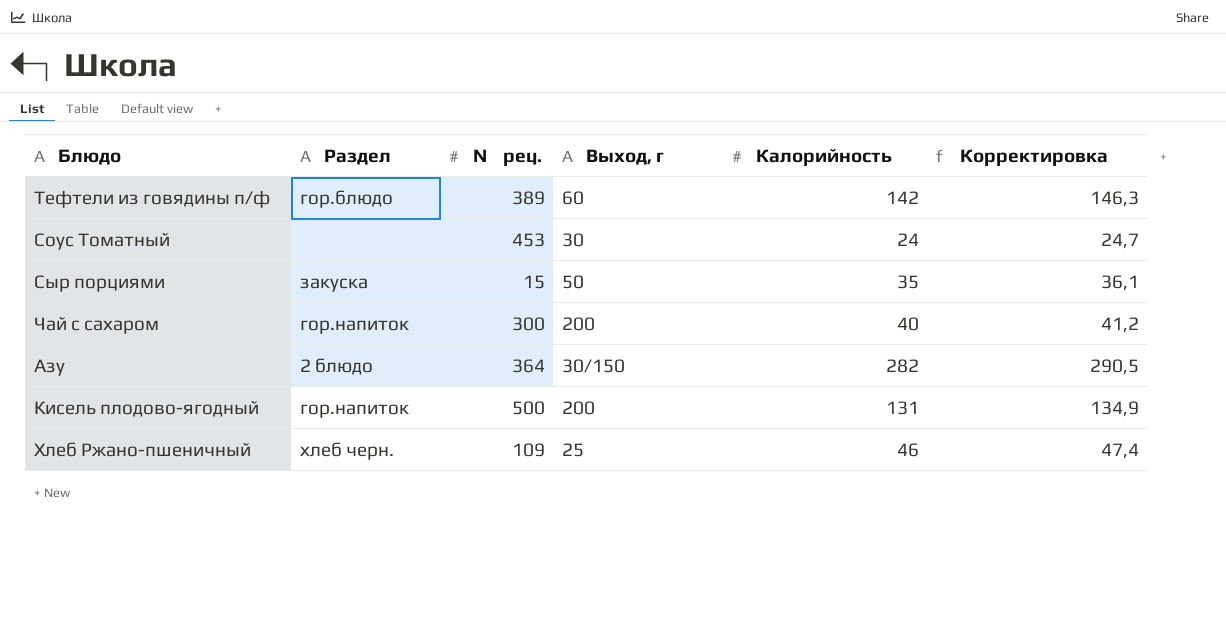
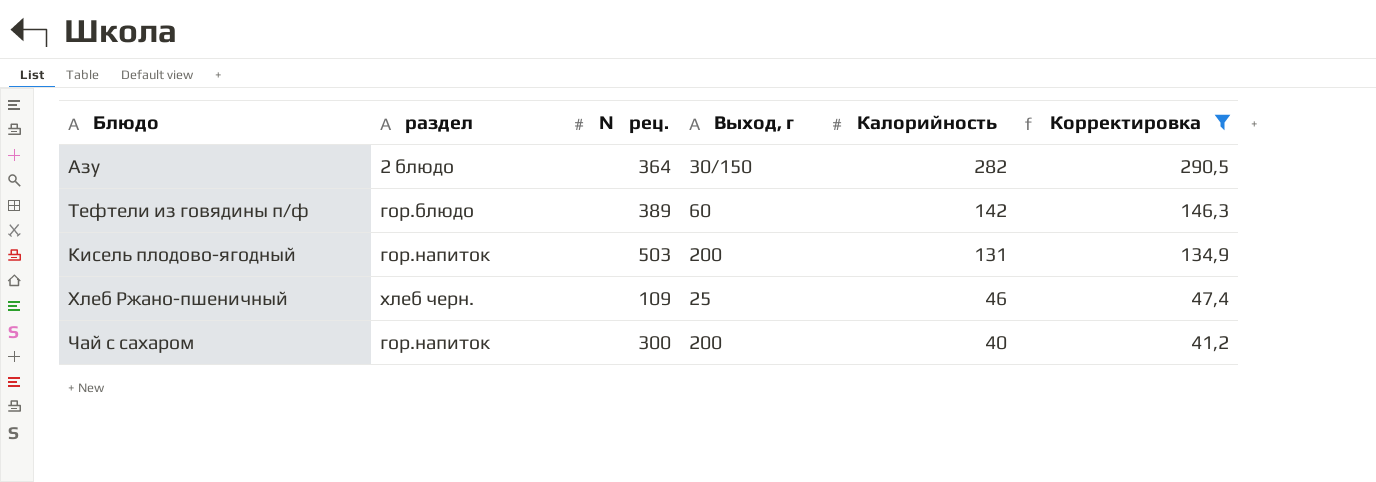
filter: none -> Корректировка >= 41,2
row order: none -> Калорийность descending
column name: Раздел -> раздел
Кисель плодово-ягодный | № рец.: 500 -> 503

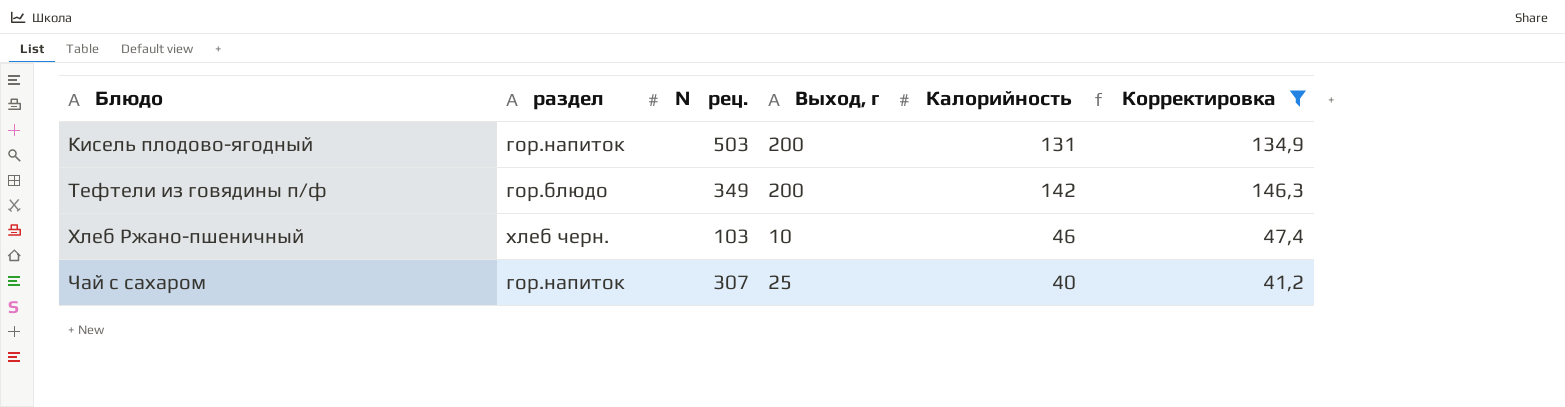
row order: Калорийность descending -> Блюдо ascending
row Азу: 2 блюдо | 364 | 30/150 | 282 | 290,5 -> none
Тефтели из говядины п/ф | № рец.: 389 -> 349
Тефтели из говядины п/ф | Выход, г: 60 -> 200
Хлеб Ржано-пшеничный | № рец.: 109 -> 103
Хлеб Ржано-пшеничный | Выход, г: 25 -> 10
Чай с сахаром | № рец.: 300 -> 307
Чай с сахаром | Выход, г: 200 -> 25

